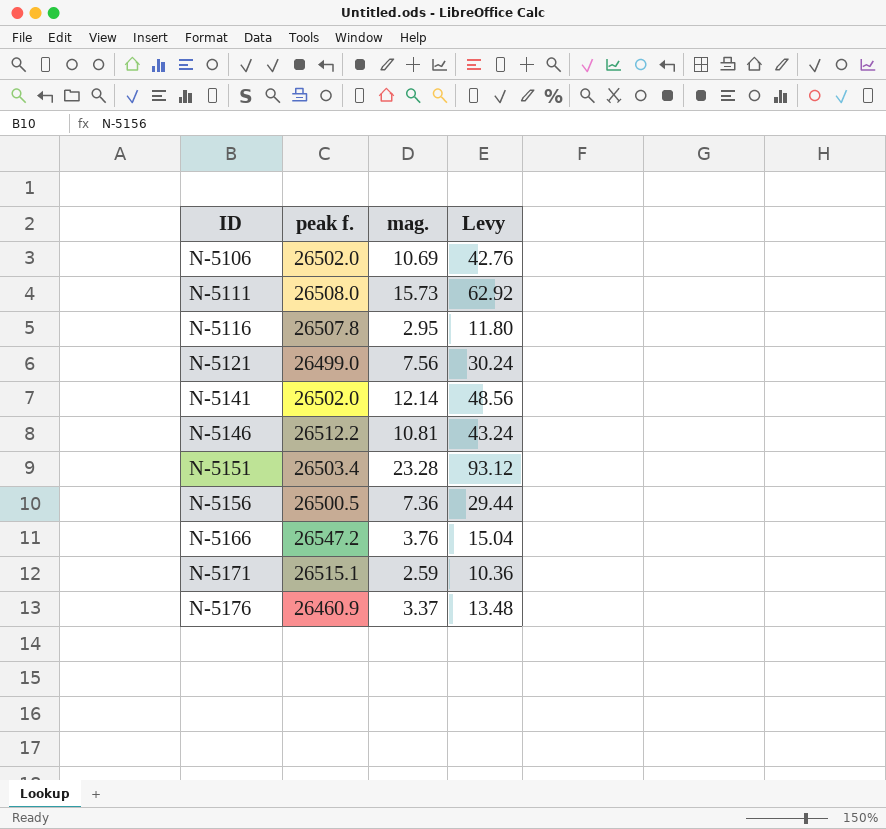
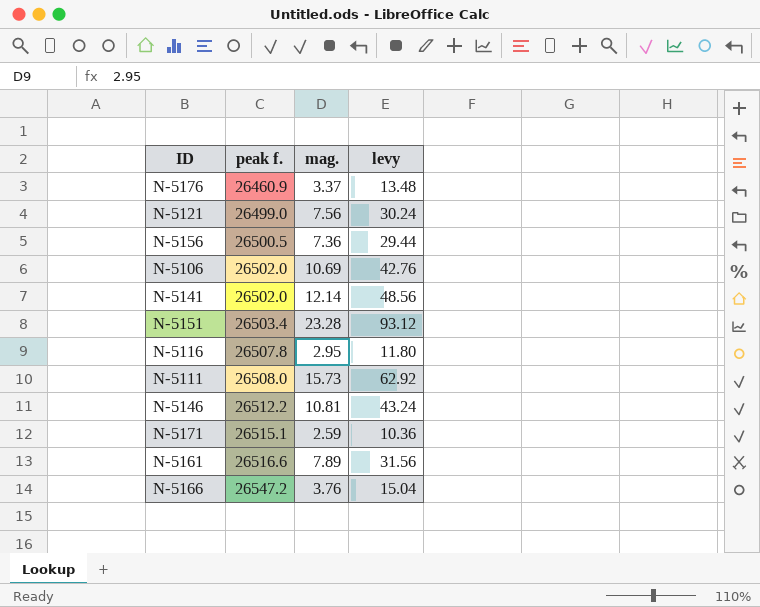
row order: ID ascending -> peak f. ascending
column name: Levy -> levy
row N-5161: none -> 26516.6 | 7.89 | 31.56

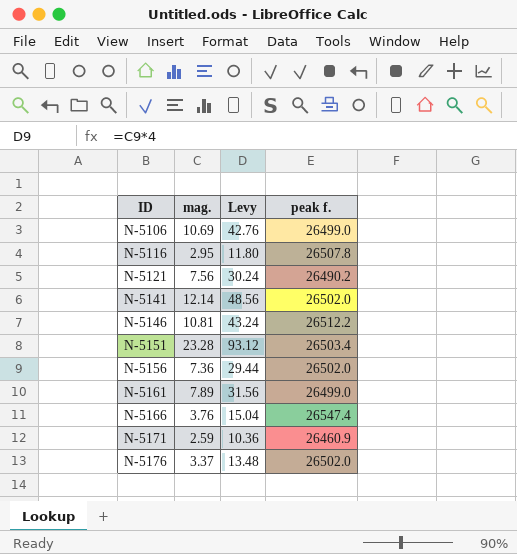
row order: peak f. ascending -> ID ascending
column name: levy -> Levy
column peak f. | position: 2 -> 4
row N-5111: 26508.0 | 15.73 | 62.92 -> none
N-5106 | peak f.: 26502.0 -> 26499.0
N-5121 | peak f.: 26499.0 -> 26490.2
N-5156 | peak f.: 26500.5 -> 26502.0
N-5161 | peak f.: 26516.6 -> 26499.0
N-5166 | peak f.: 26547.2 -> 26547.4
N-5171 | peak f.: 26515.1 -> 26460.9
N-5176 | peak f.: 26460.9 -> 26502.0

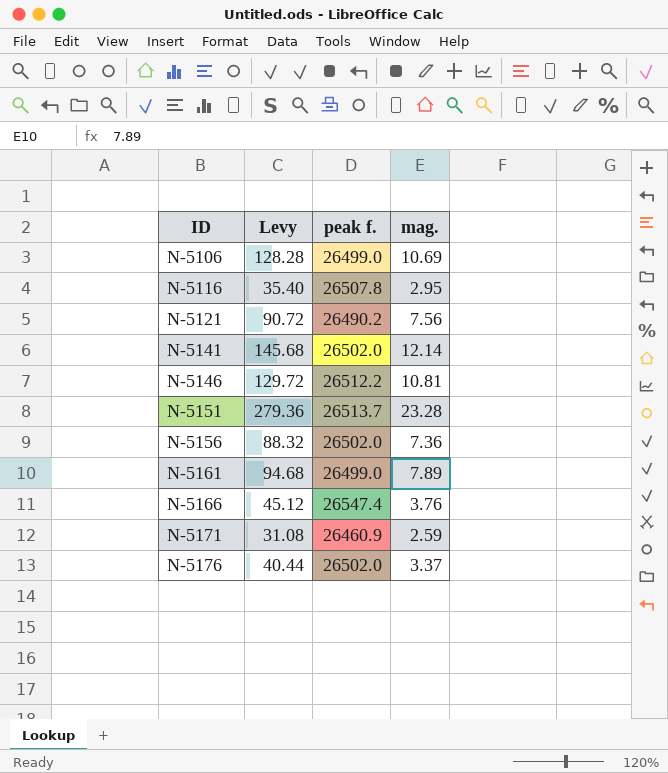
column Levy | formula: [mag.] * 4 -> [mag.] * 12
column mag. | position: 2 -> 4
N-5151 | peak f.: 26503.4 -> 26513.7

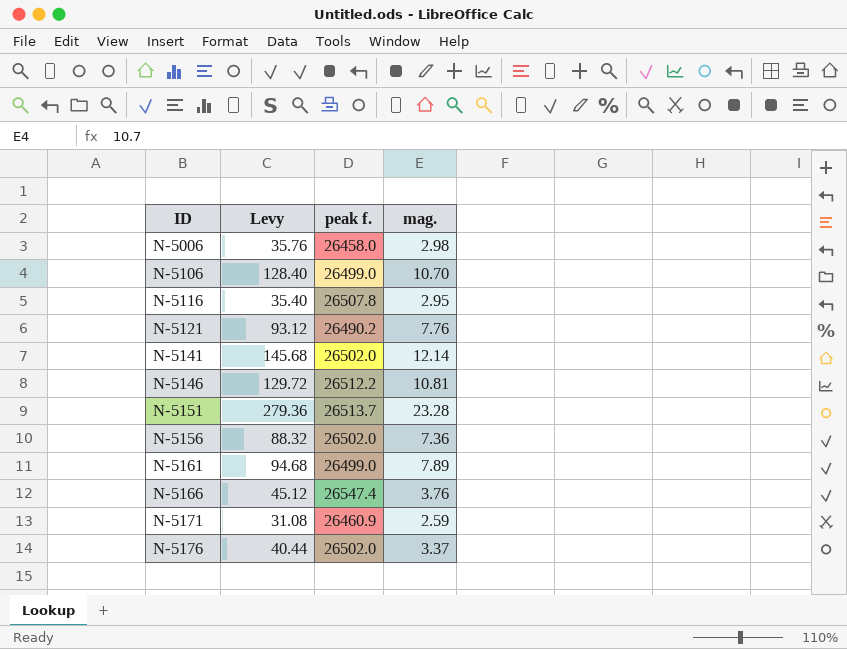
row N-5006: none -> 35.76 | 26458.0 | 2.98
N-5106 | Levy: 128.28 -> 128.40
N-5106 | mag.: 10.69 -> 10.70
N-5121 | Levy: 90.72 -> 93.12
N-5121 | mag.: 7.56 -> 7.76

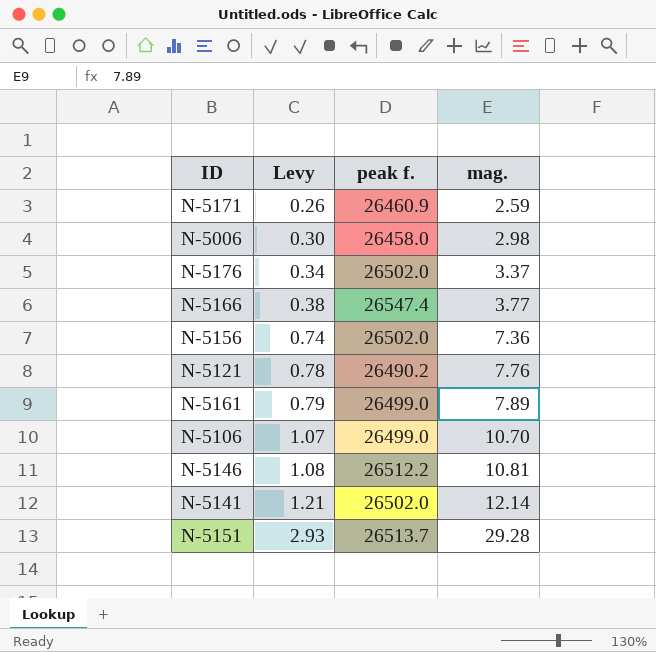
row order: ID ascending -> Levy ascending
column Levy | formula: [mag.] * 12 -> [mag.] * 0.1
row N-5116: 35.40 | 26507.8 | 2.95 -> none
N-5166 | mag.: 3.76 -> 3.77
N-5151 | mag.: 23.28 -> 29.28

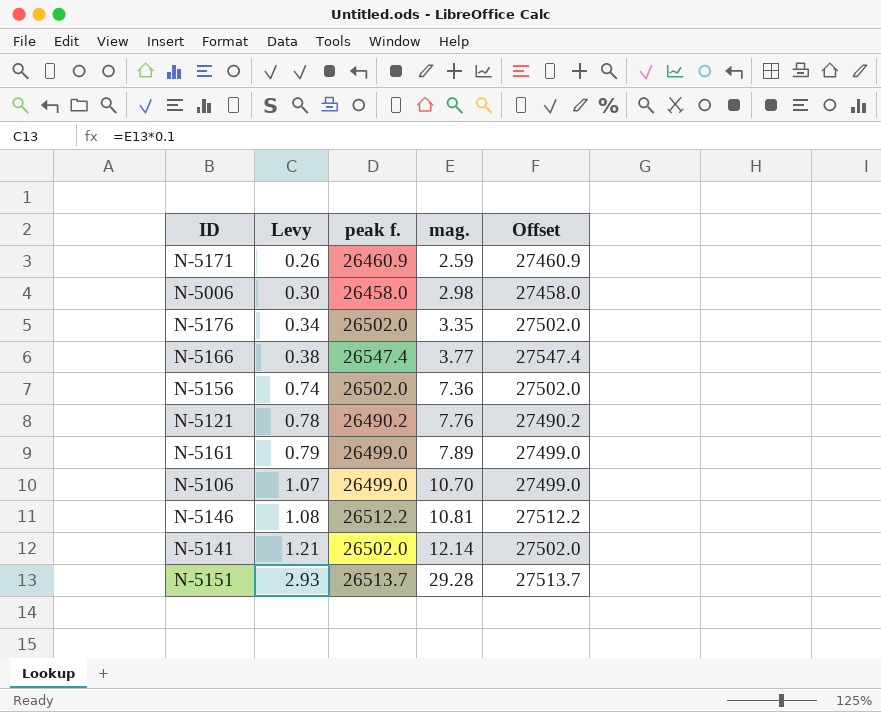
column Offset | formula: none -> [peak f.] + 1000
N-5176 | mag.: 3.37 -> 3.35

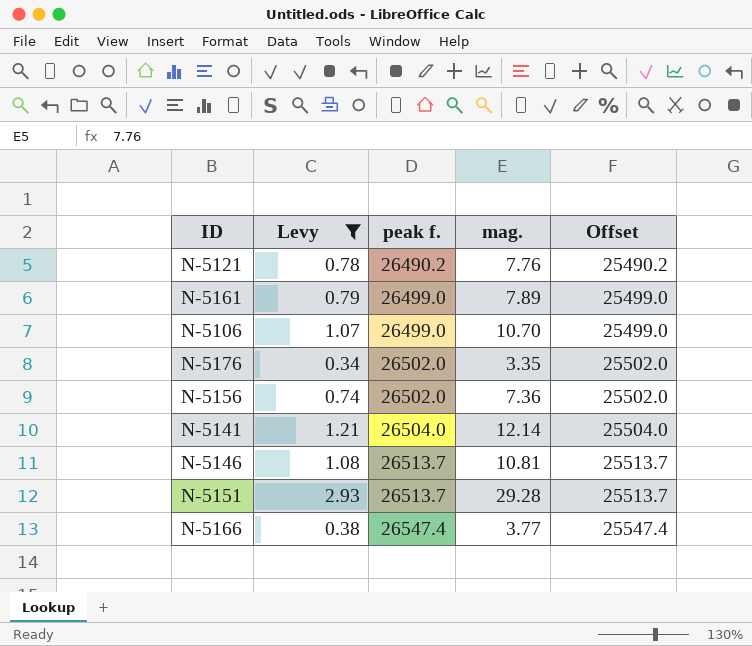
filter: none -> Levy >= 0.34
row order: Levy ascending -> peak f. ascending
column Offset | formula: [peak f.] + 1000 -> [peak f.] - 1000
N-5141 | peak f.: 26502.0 -> 26504.0
N-5146 | peak f.: 26512.2 -> 26513.7

